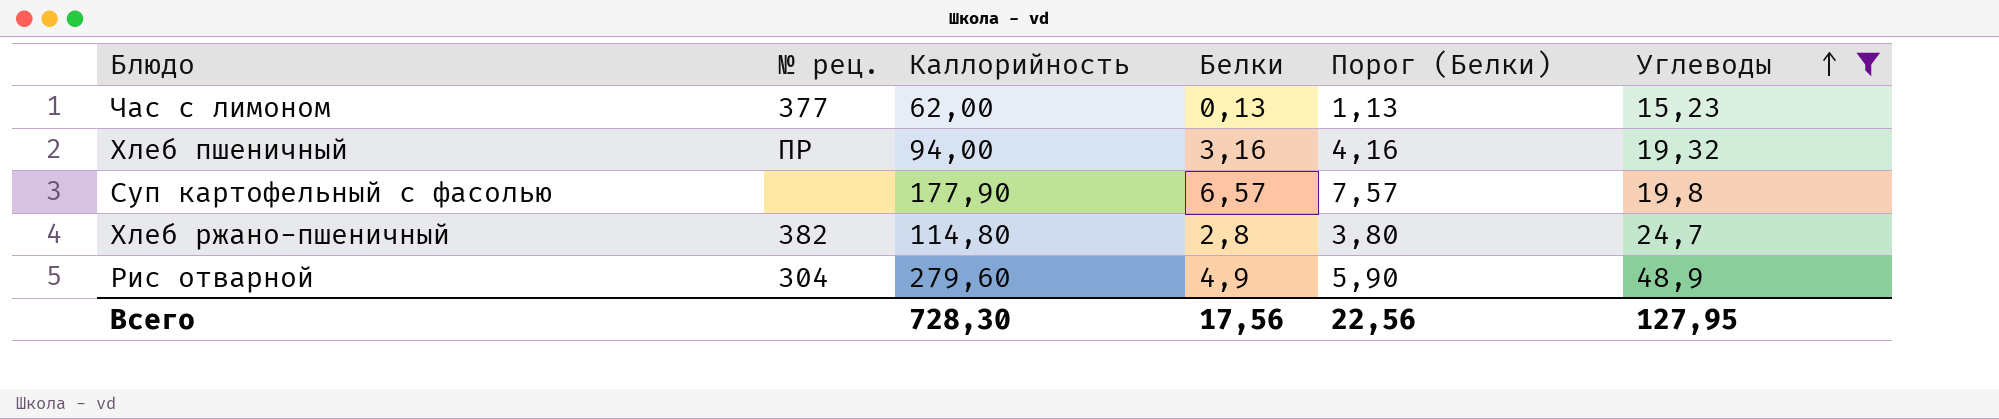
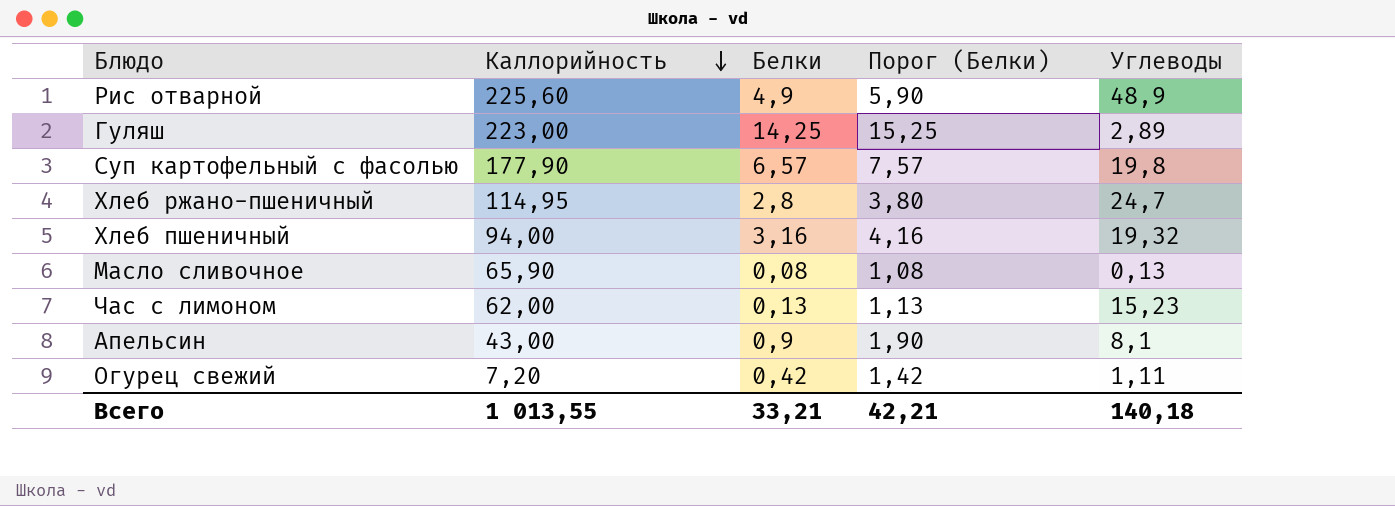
filter: Углеводы >= 15,23 -> none
row order: Углеводы ascending -> Каллорийность descending
column № рец. | position: 2 -> none
Рис отварной | Каллорийность: 279,60 -> 225,60
Хлеб ржано-пшеничный | Каллорийность: 114,80 -> 114,95
Всего | Каллорийность: 728,30 -> 1 013,55
Всего | Белки: 17,56 -> 33,21
Всего | Порог (Белки): 22,56 -> 42,21
Всего | Углеводы: 127,95 -> 140,18

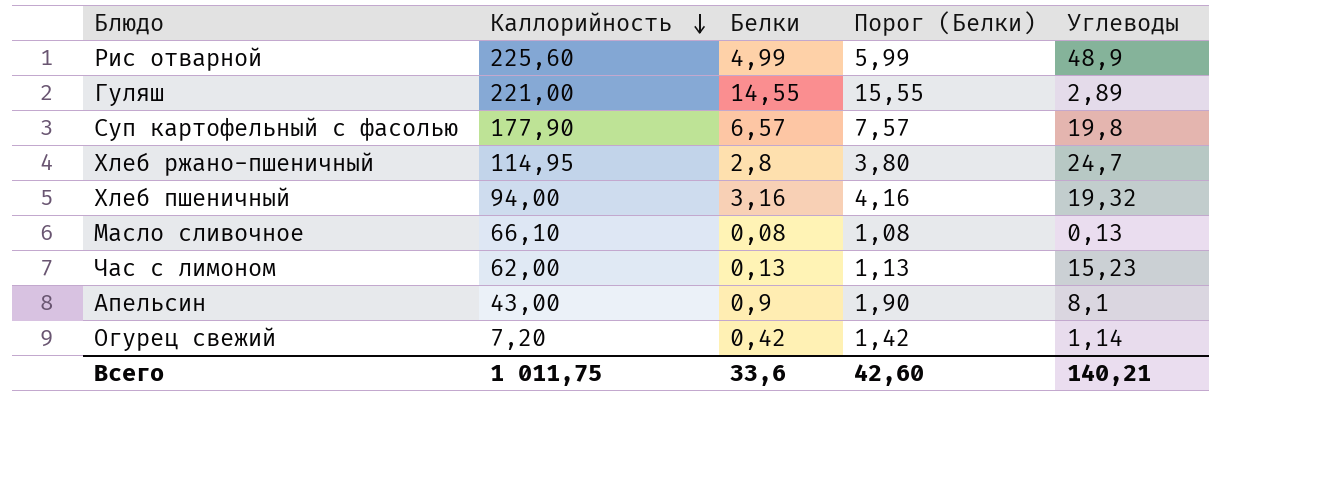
Рис отварной | Белки: 4,9 -> 4,99
Рис отварной | Порог (Белки): 5,90 -> 5,99
Гуляш | Каллорийность: 223,00 -> 221,00
Гуляш | Белки: 14,25 -> 14,55
Гуляш | Порог (Белки): 15,25 -> 15,55
Масло сливочное | Каллорийность: 65,90 -> 66,10
Огурец свежий | Углеводы: 1,11 -> 1,14
Всего | Каллорийность: 1 013,55 -> 1 011,75
Всего | Белки: 33,21 -> 33,6
Всего | Порог (Белки): 42,21 -> 42,60
Всего | Углеводы: 140,18 -> 140,21

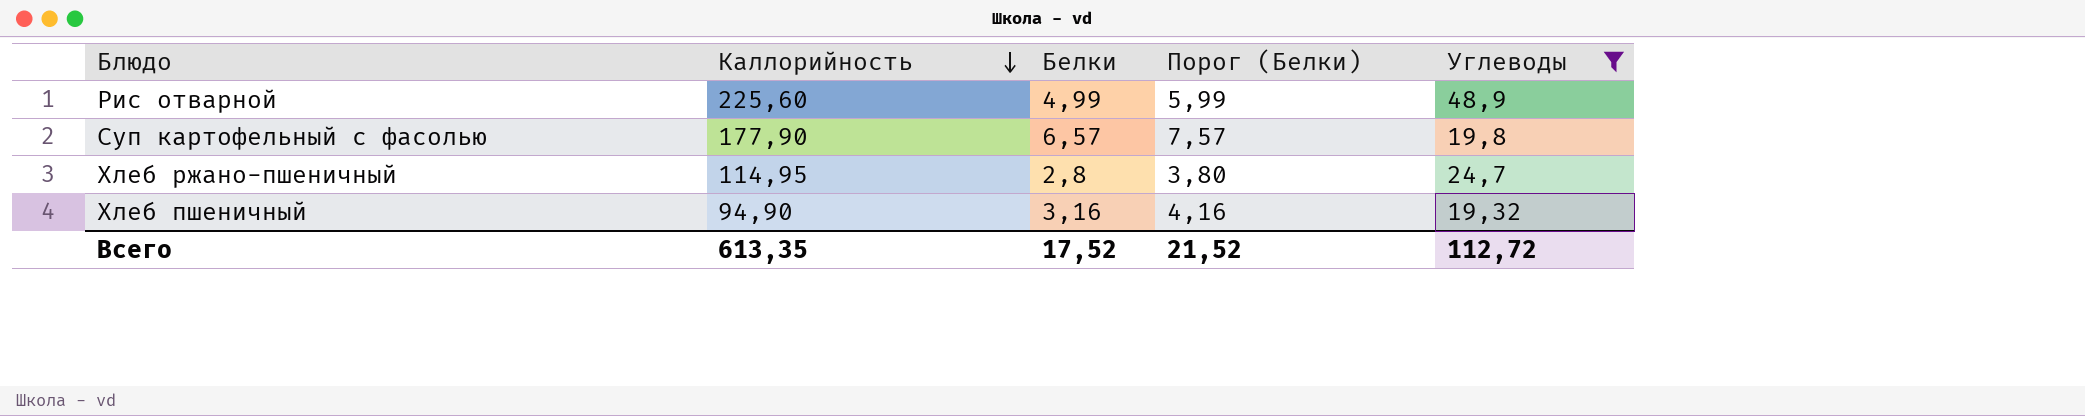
filter: none -> Углеводы >= 19,32
Хлеб пшеничный | Каллорийность: 94,00 -> 94,90
Всего | Каллорийность: 1 011,75 -> 613,35
Всего | Белки: 33,6 -> 17,52
Всего | Порог (Белки): 42,60 -> 21,52
Всего | Углеводы: 140,21 -> 112,72

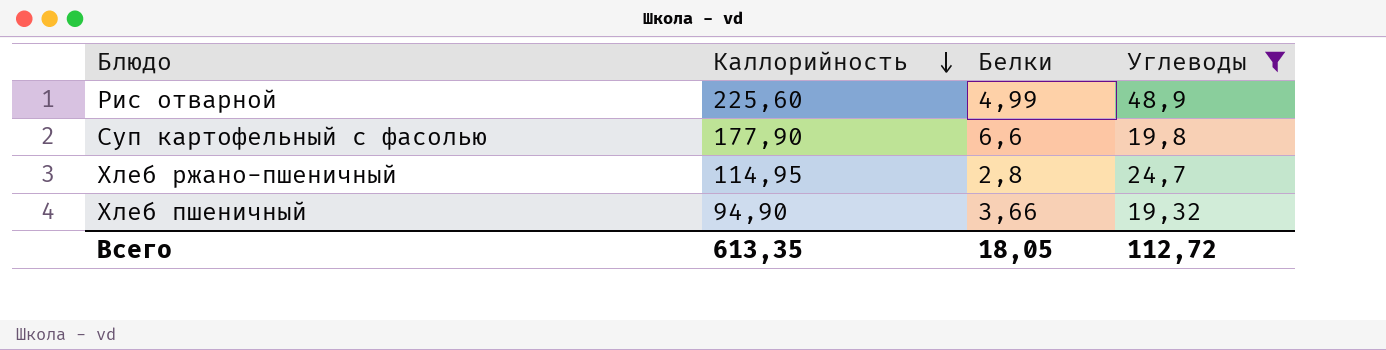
column Порог (Белки) | formula: [Белки] + 1 -> none
Суп картофельный с фасолью | Белки: 6,57 -> 6,6
Хлеб пшеничный | Белки: 3,16 -> 3,66
Всего | Белки: 17,52 -> 18,05

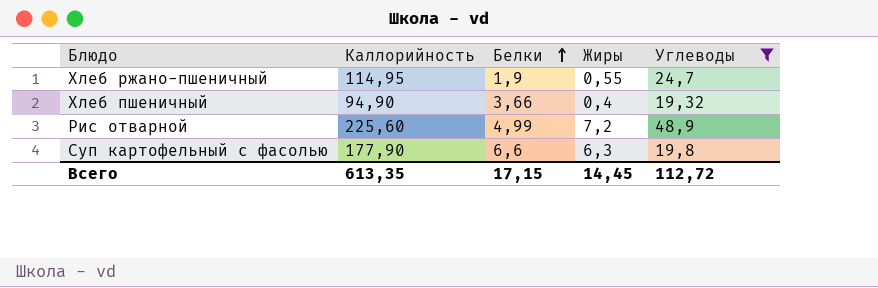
row order: Каллорийность descending -> Белки ascending
column Жиры | position: none -> 4
Хлеб ржано-пшеничный | Белки: 2,8 -> 1,9
Всего | Белки: 18,05 -> 17,15

